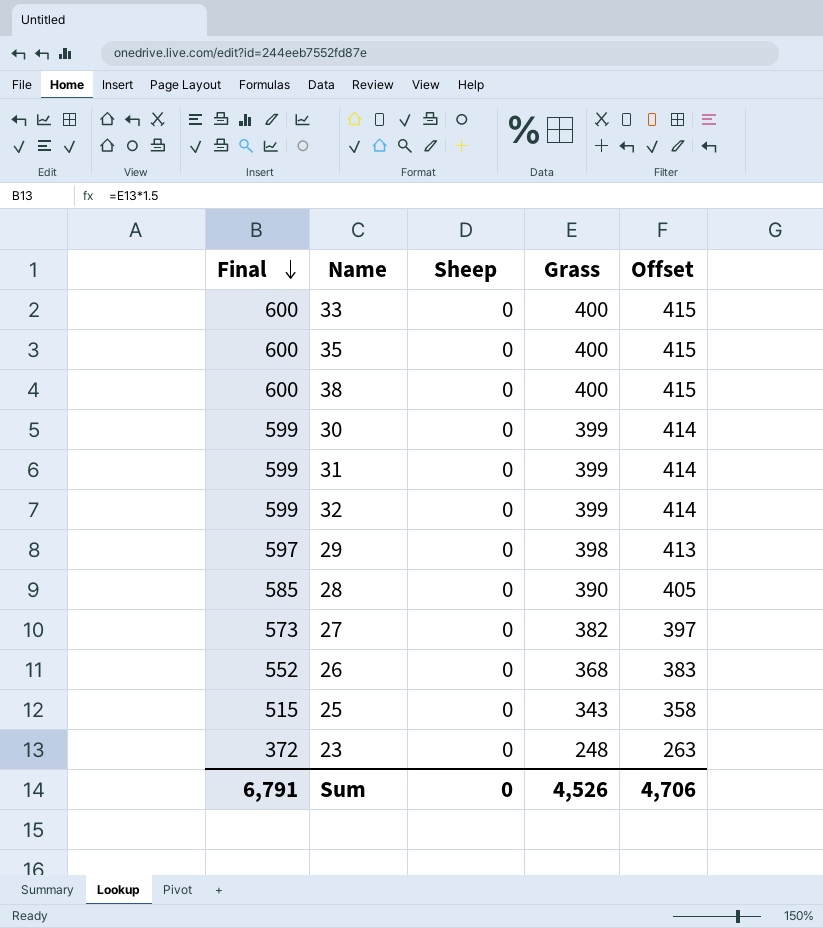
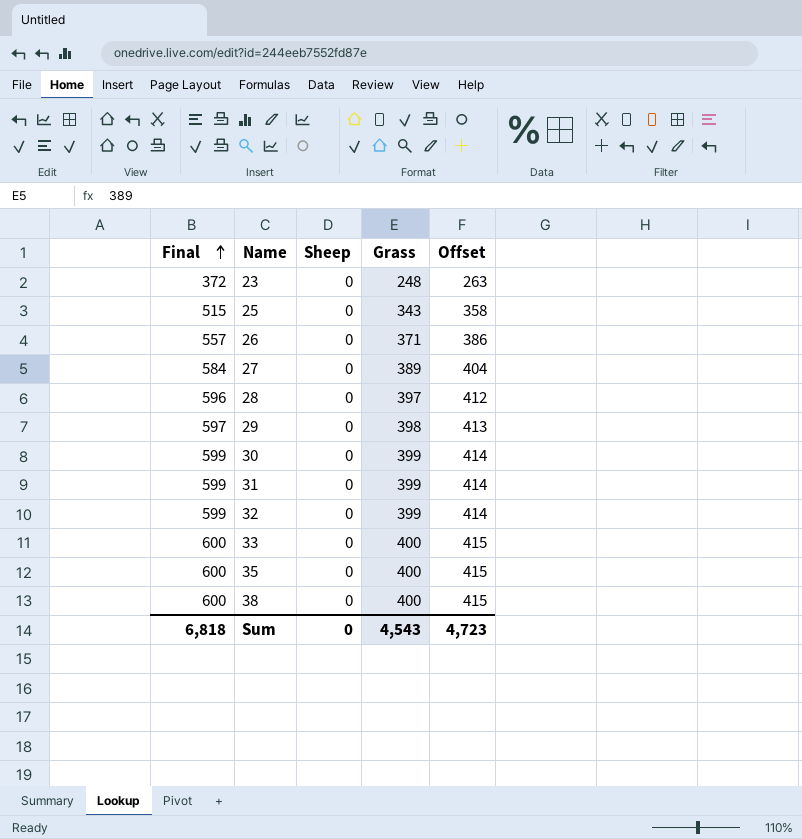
row order: Final descending -> Final ascending
26 | Final: 552 -> 557
26 | Grass: 368 -> 371
26 | Offset: 383 -> 386
27 | Final: 573 -> 584
27 | Grass: 382 -> 389
27 | Offset: 397 -> 404
28 | Final: 585 -> 596
28 | Grass: 390 -> 397
28 | Offset: 405 -> 412
Sum | Final: 6,791 -> 6,818
Sum | Grass: 4,526 -> 4,543
Sum | Offset: 4,706 -> 4,723

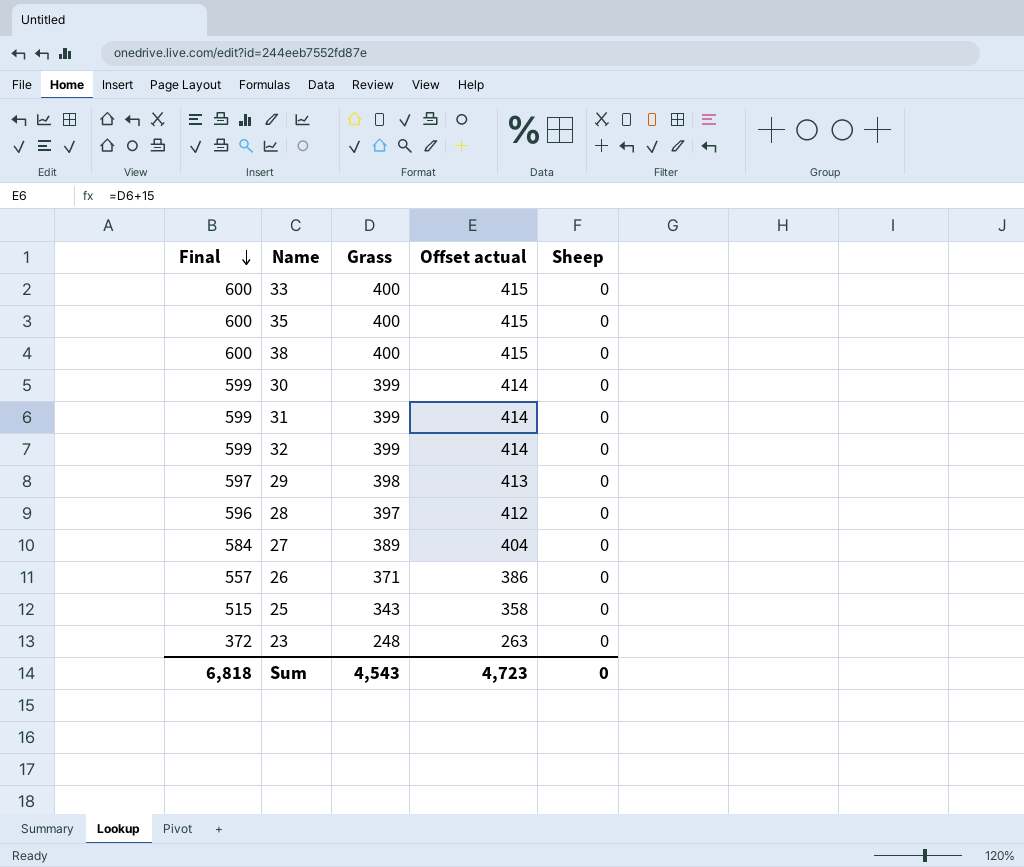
row order: Final ascending -> Final descending
column name: Offset -> Offset actual
column Sheep | position: 3 -> 5

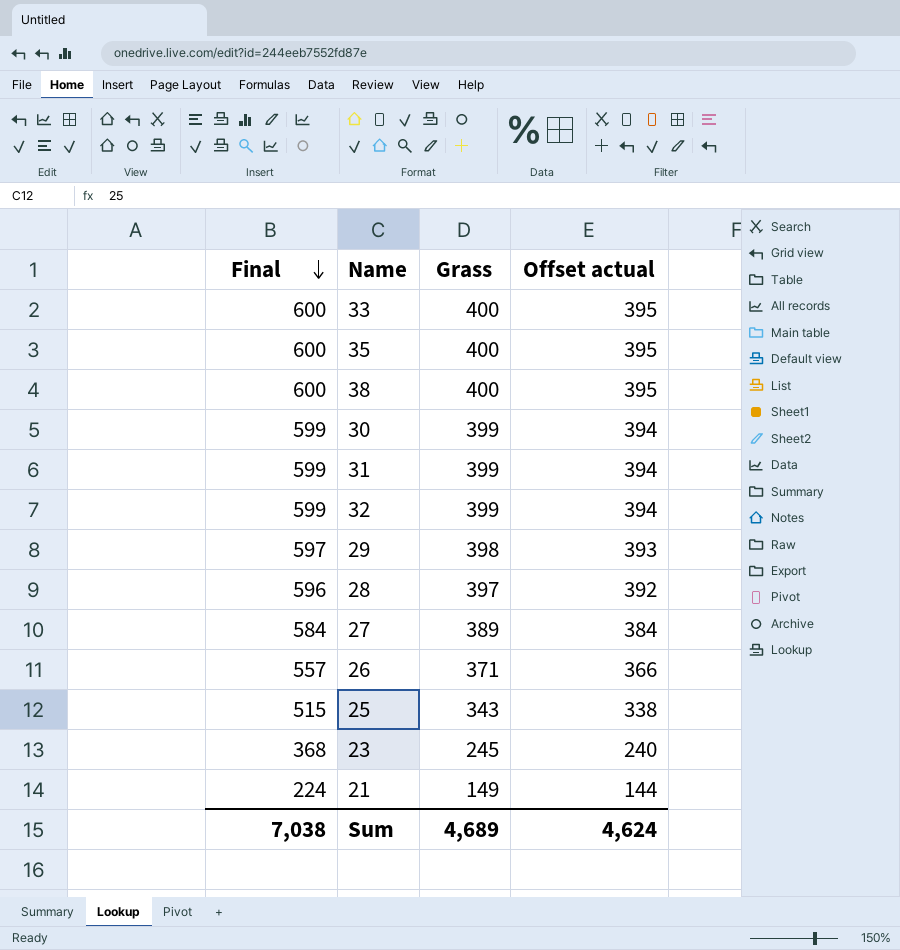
column Sheep | position: 5 -> none
column Offset actual | formula: [Grass] + 15 -> [Grass] - 5
23 | Final: 372 -> 368
23 | Grass: 248 -> 245
row 21: none -> 224 | 149 | 144
Sum | Final: 6,818 -> 7,038
Sum | Grass: 4,543 -> 4,689
Sum | Offset actual: 4,723 -> 4,624

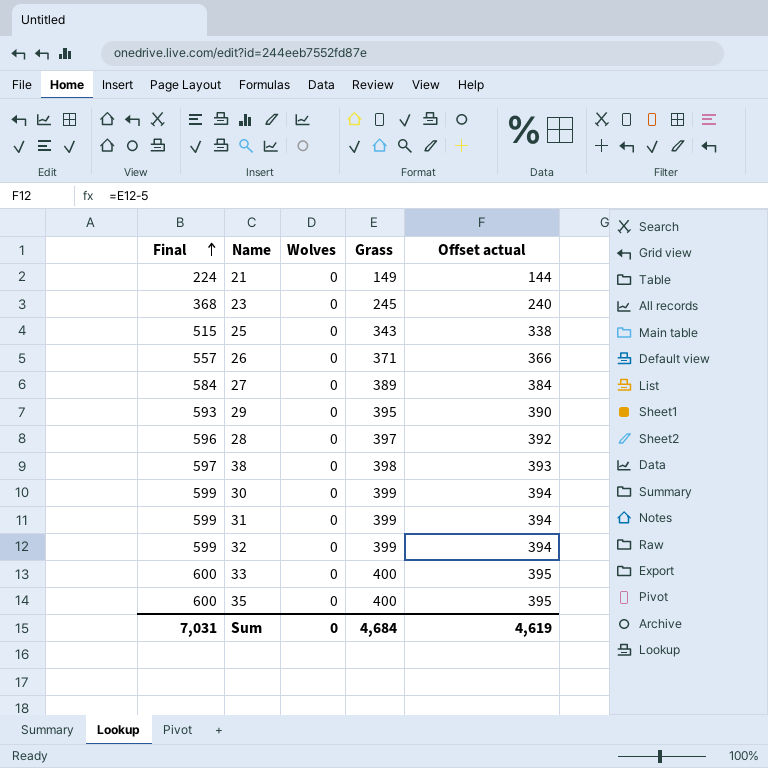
row order: Final descending -> Final ascending
column Wolves | position: none -> 3
29 | Final: 597 -> 593
29 | Grass: 398 -> 395
29 | Offset actual: 393 -> 390
38 | Final: 600 -> 597
38 | Grass: 400 -> 398
38 | Offset actual: 395 -> 393
Sum | Final: 7,038 -> 7,031
Sum | Grass: 4,689 -> 4,684
Sum | Offset actual: 4,624 -> 4,619

